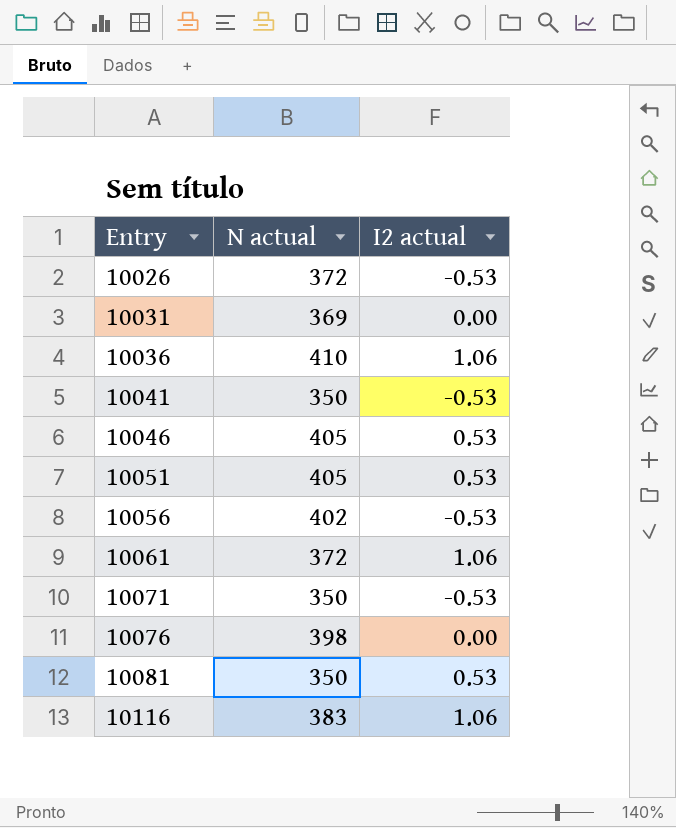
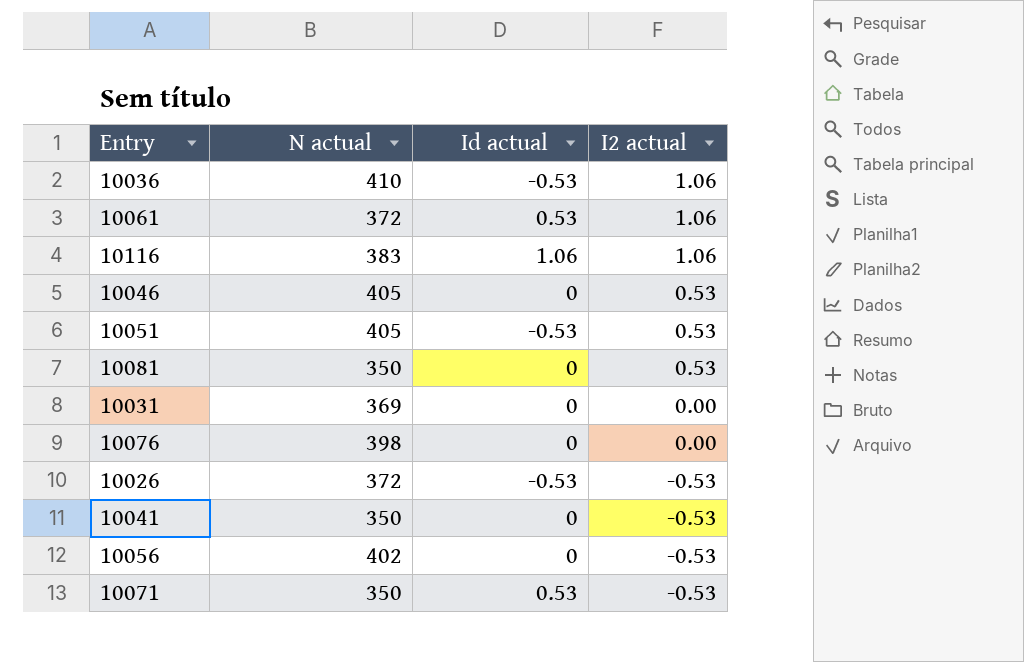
row order: Entry ascending -> I2 actual descending
column Id actual | position: none -> 3

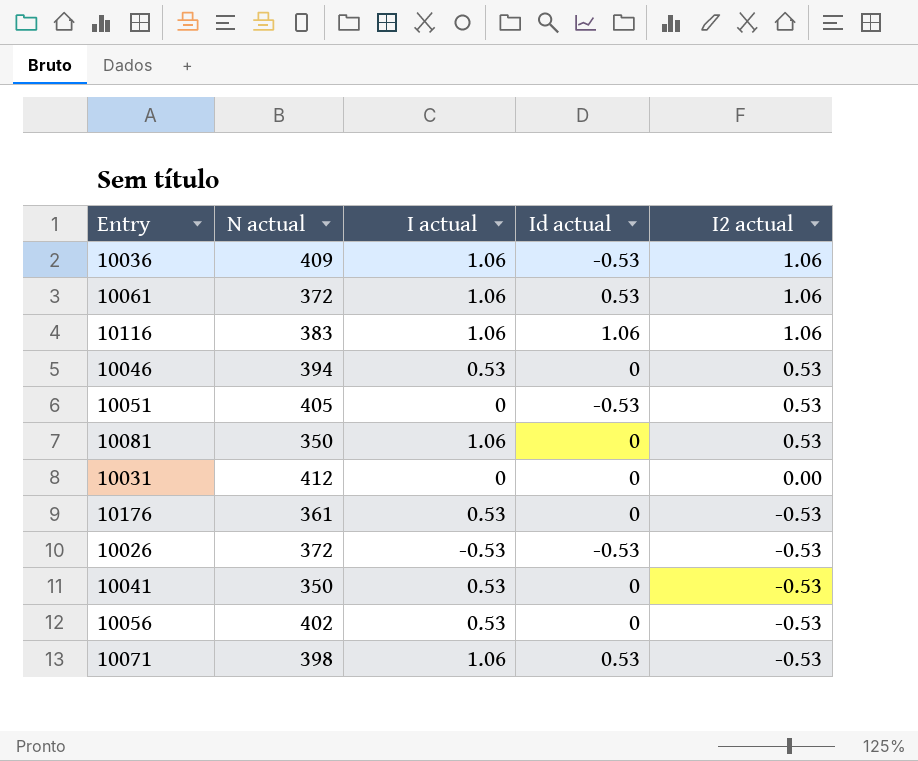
column I actual | position: none -> 3
row 10076: 398 | 0 | 0.00 -> none
10036 | N actual: 410 -> 409
10046 | N actual: 405 -> 394
10031 | N actual: 369 -> 412
row 10176: none -> 361 | 0.53 | 0 | -0.53
10071 | N actual: 350 -> 398

